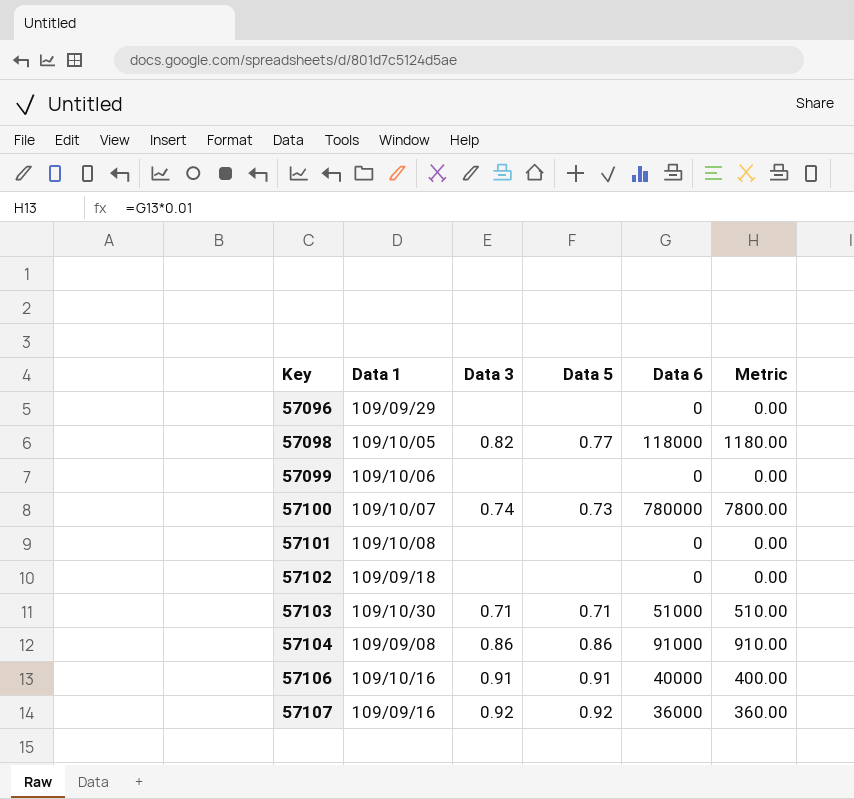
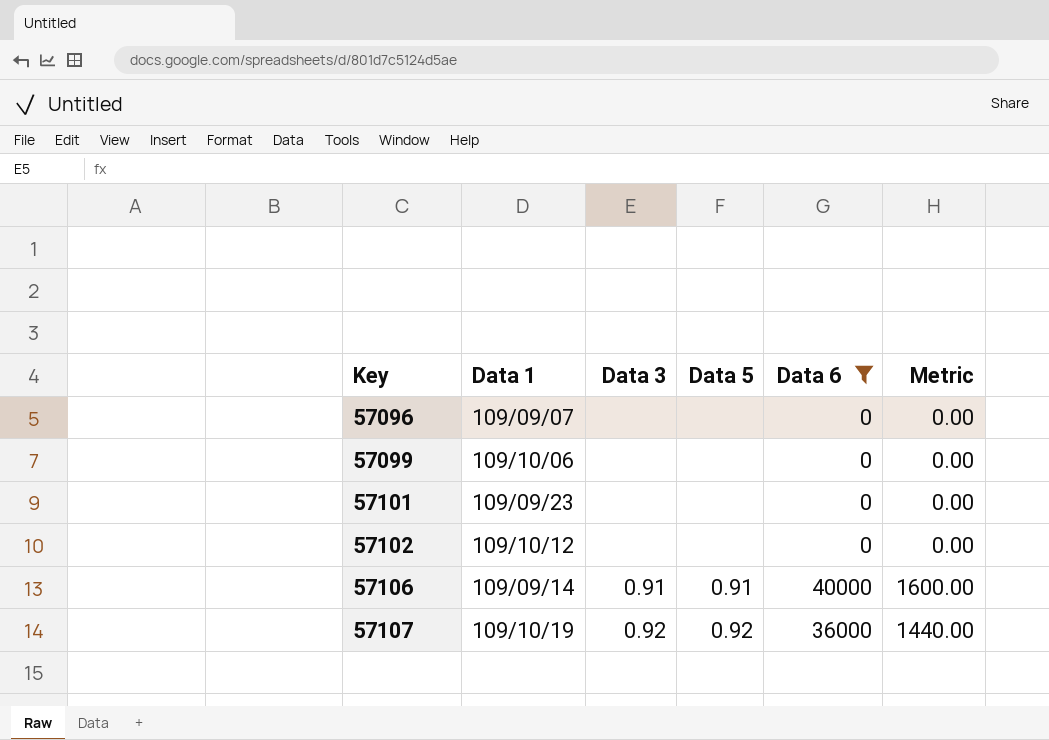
filter: none -> Data 6 <= 40000
column Metric | formula: [Data 6] * 0.01 -> [Data 6] * 0.04
57096 | Data 1: 109/09/29 -> 109/09/07
57101 | Data 1: 109/10/08 -> 109/09/23
57102 | Data 1: 109/09/18 -> 109/10/12
57106 | Data 1: 109/10/16 -> 109/09/14
57107 | Data 1: 109/09/16 -> 109/10/19

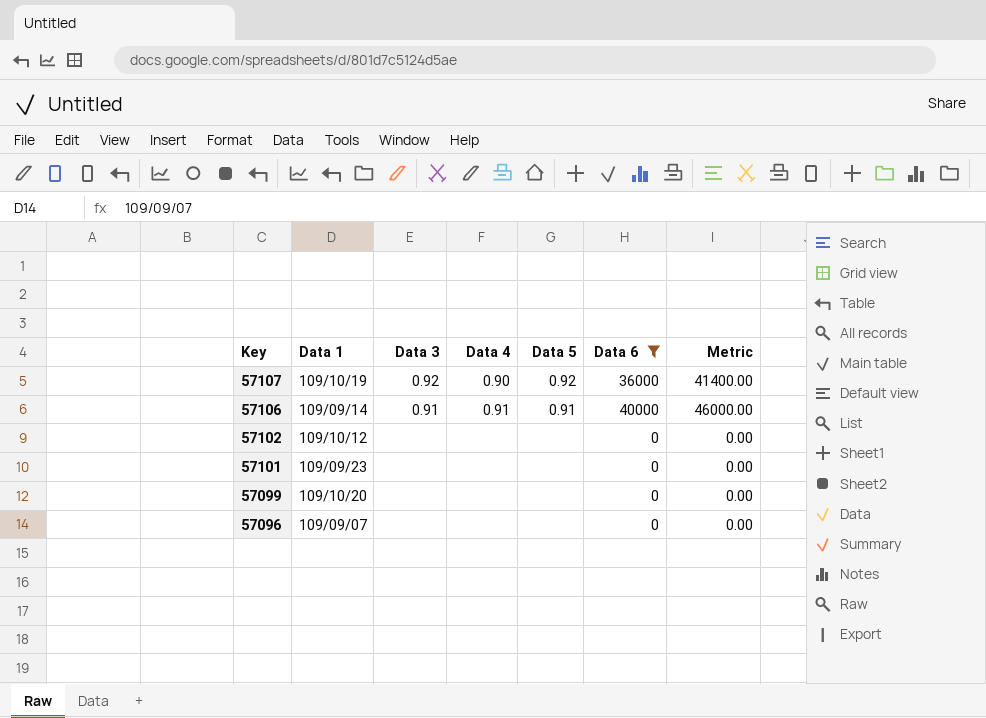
row order: Key ascending -> Key descending
column Data 4 | position: none -> 4
column Metric | formula: [Data 6] * 0.04 -> [Data 6] * 1.15
57099 | Data 1: 109/10/06 -> 109/10/20

